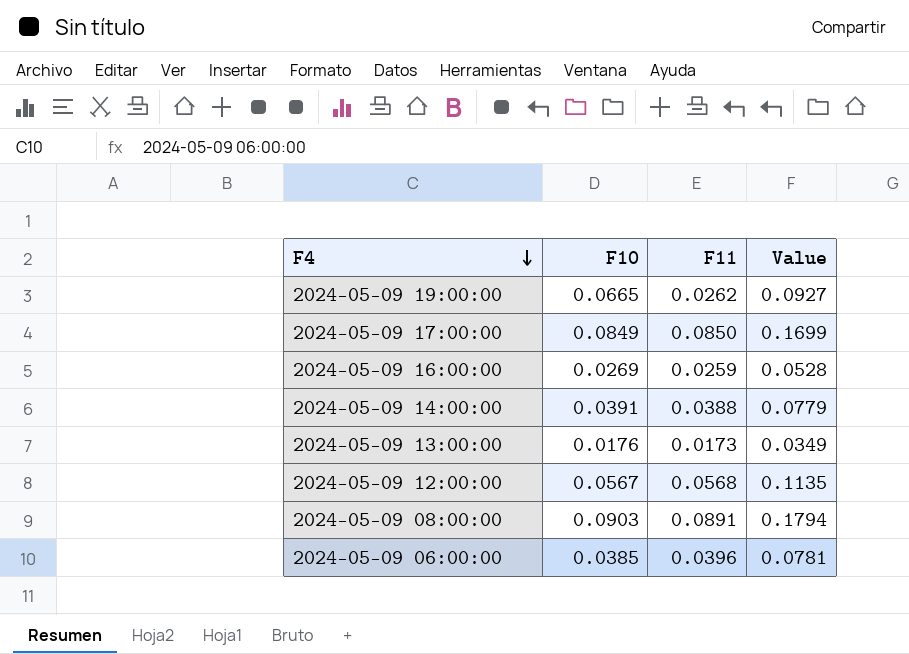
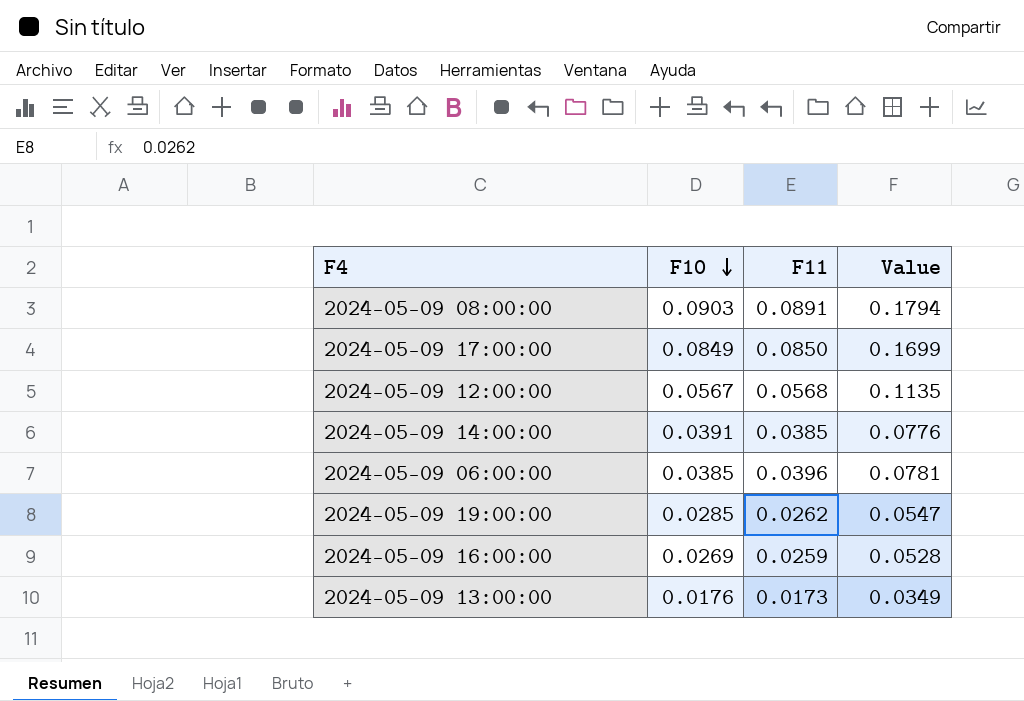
row order: F4 descending -> F10 descending
2024-05-09 14:00:00 | F11: 0.0388 -> 0.0385
2024-05-09 14:00:00 | Value: 0.0779 -> 0.0776
2024-05-09 19:00:00 | F10: 0.0665 -> 0.0285
2024-05-09 19:00:00 | Value: 0.0927 -> 0.0547

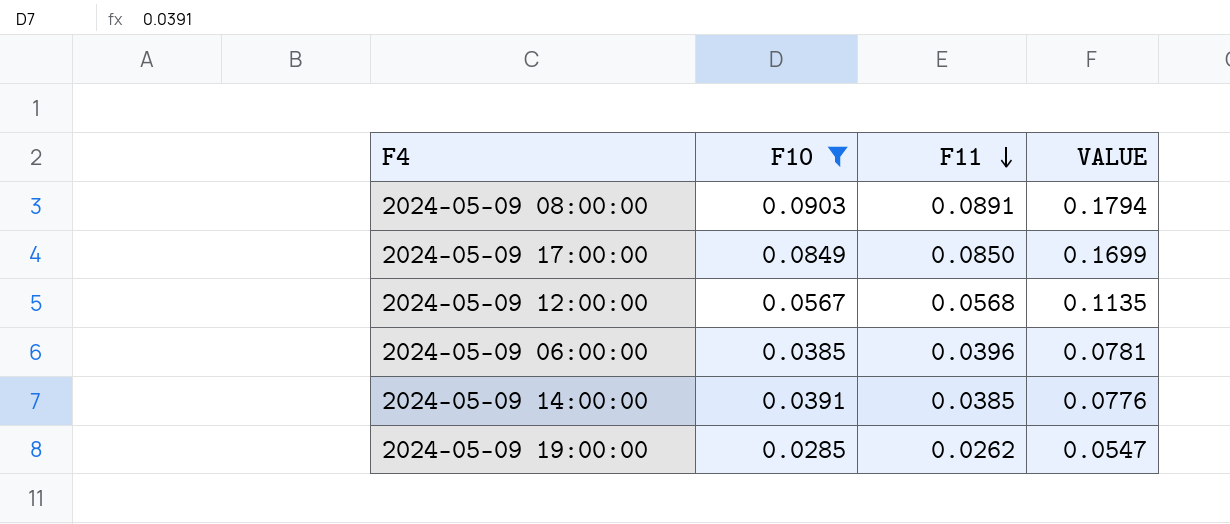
filter: none -> F10 >= 0.0285
row order: F10 descending -> F11 descending
column name: Value -> VALUE

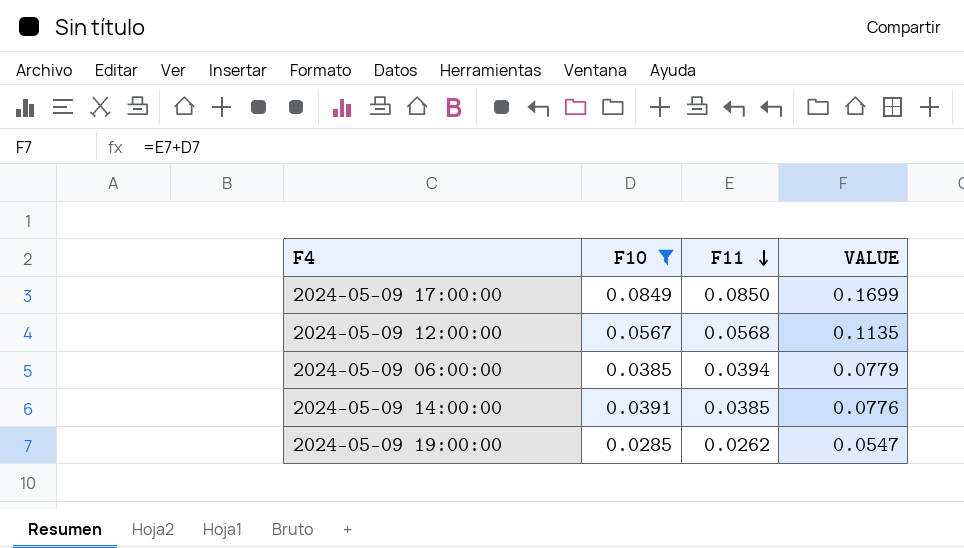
row 2024-05-09 08:00:00: 0.0903 | 0.0891 | 0.1794 -> none
2024-05-09 06:00:00 | F11: 0.0396 -> 0.0394
2024-05-09 06:00:00 | VALUE: 0.0781 -> 0.0779

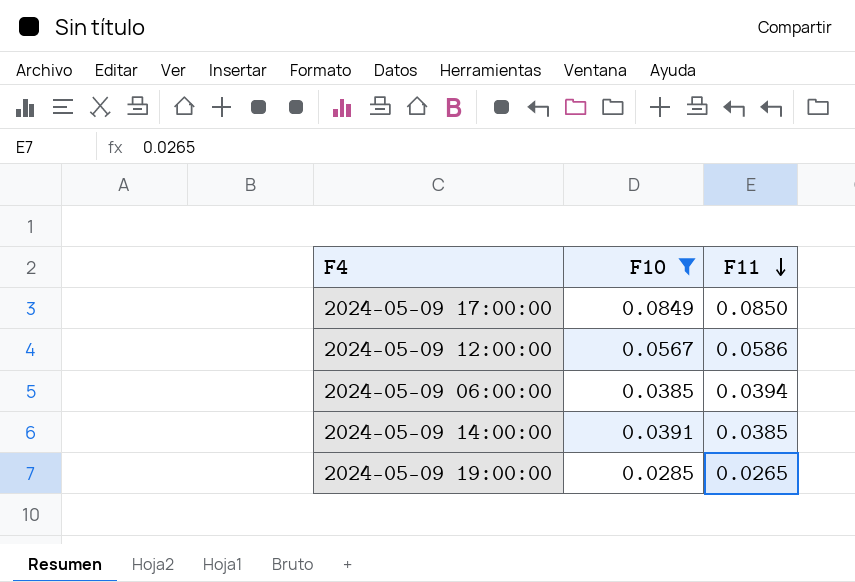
column VALUE | formula: [F10] + [F11] -> none
2024-05-09 12:00:00 | F11: 0.0568 -> 0.0586
2024-05-09 19:00:00 | F11: 0.0262 -> 0.0265

